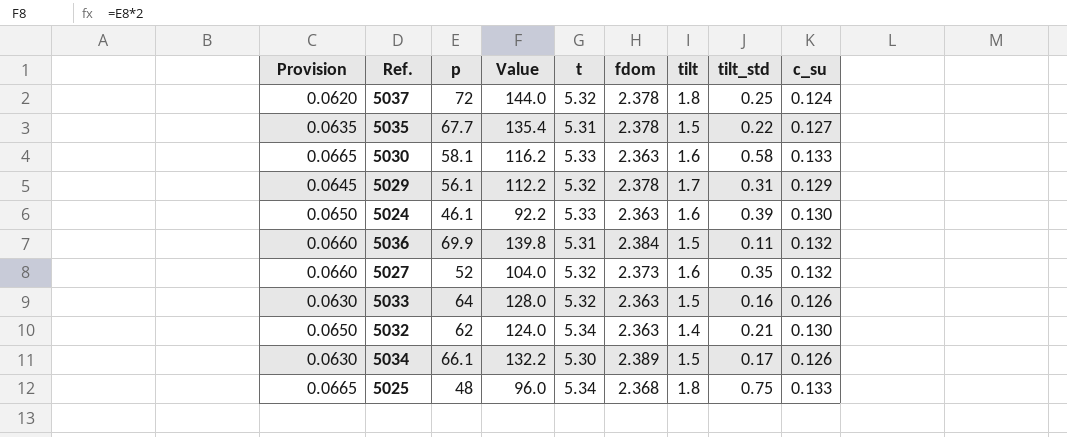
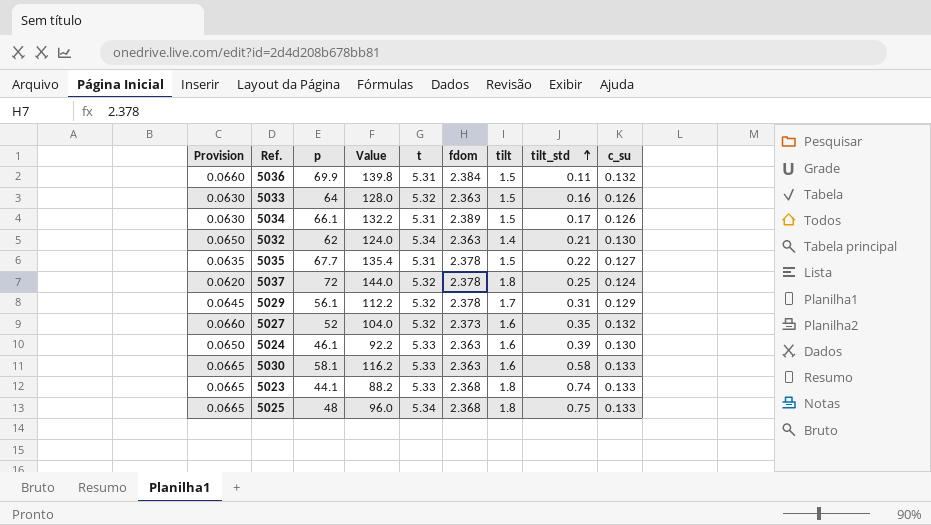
row order: none -> tilt_std ascending
5034 | t: 5.30 -> 5.31
row 5023: none -> 0.0665 | 44.1 | 88.2 | 5.33 | 2.368 | 1.8 | 0.74 | 0.133

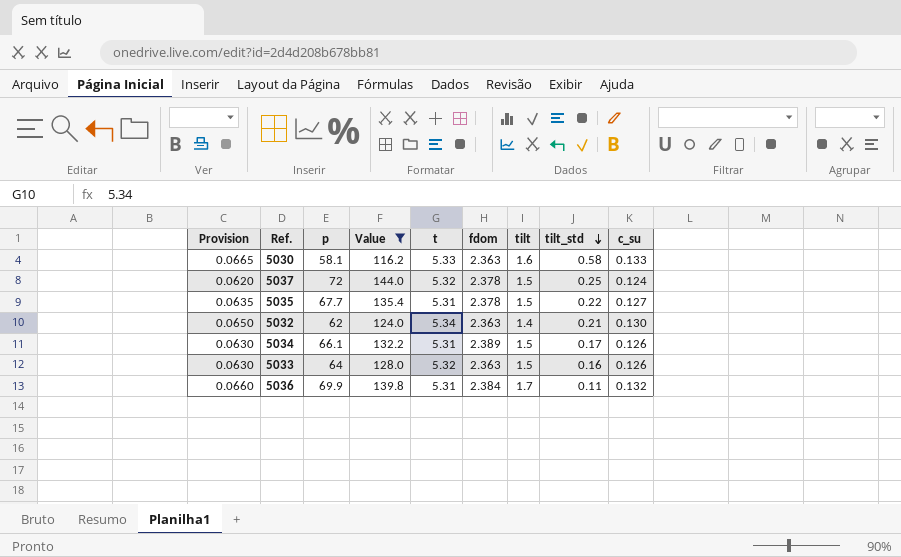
filter: none -> Value >= 116.2
row order: tilt_std ascending -> tilt_std descending
5037 | tilt: 1.8 -> 1.5
5036 | tilt: 1.5 -> 1.7

